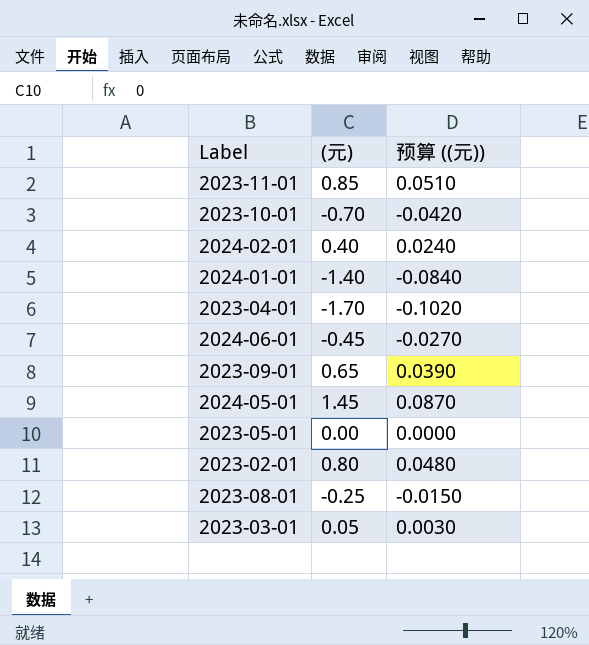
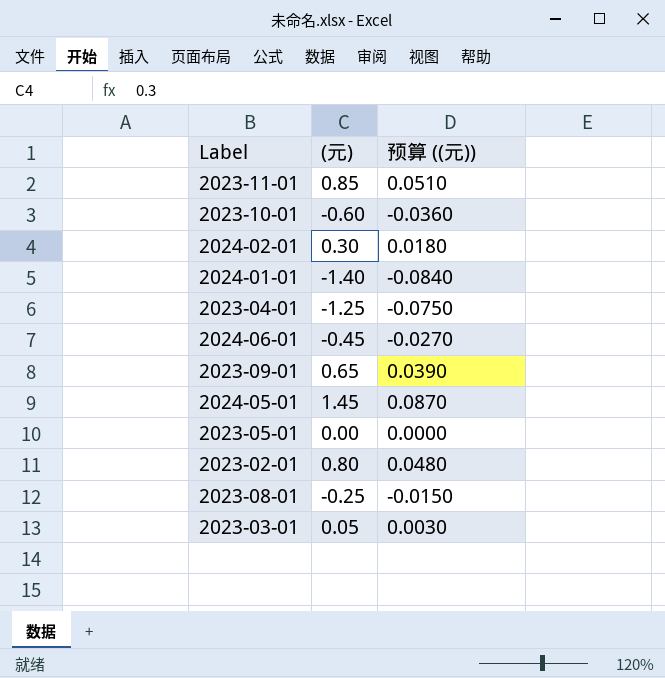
2023-10-01 | (元): -0.70 -> -0.60
2023-10-01 | 预算 ((元)): -0.0420 -> -0.0360
2024-02-01 | (元): 0.40 -> 0.30
2024-02-01 | 预算 ((元)): 0.0240 -> 0.0180
2023-04-01 | (元): -1.70 -> -1.25
2023-04-01 | 预算 ((元)): -0.1020 -> -0.0750

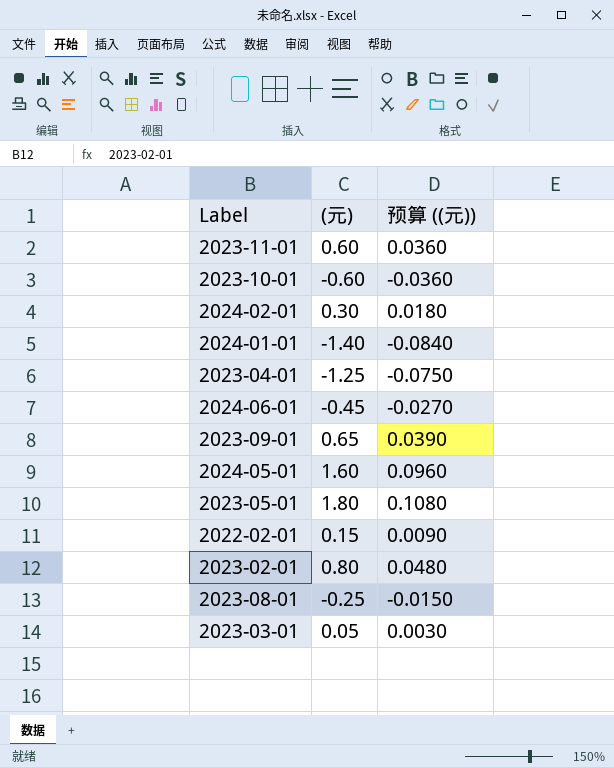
2023-11-01 | (元): 0.85 -> 0.60
2023-11-01 | 预算 ((元)): 0.0510 -> 0.0360
2024-05-01 | (元): 1.45 -> 1.60
2024-05-01 | 预算 ((元)): 0.0870 -> 0.0960
2023-05-01 | (元): 0.00 -> 1.80
2023-05-01 | 预算 ((元)): 0.0000 -> 0.1080
row 2022-02-01: none -> 0.15 | 0.0090

